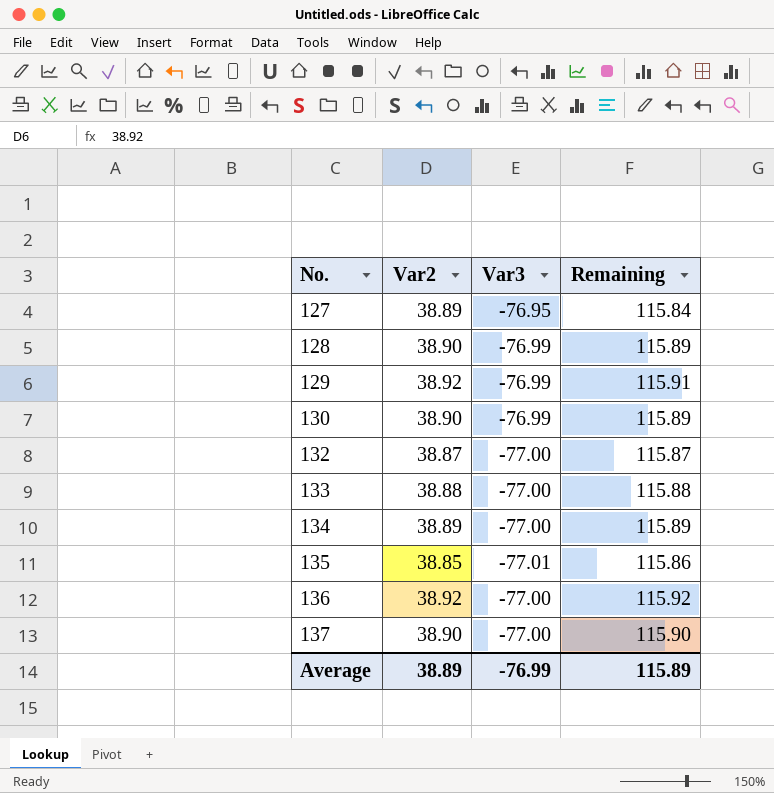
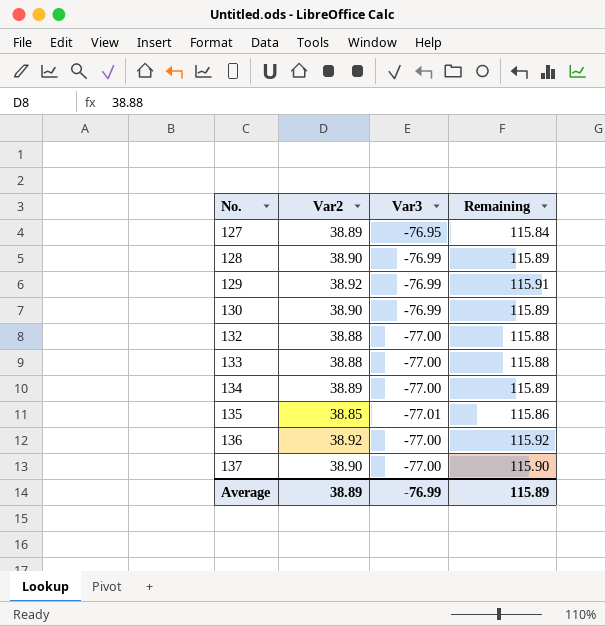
132 | Var2: 38.87 -> 38.88
132 | Remaining: 115.87 -> 115.88

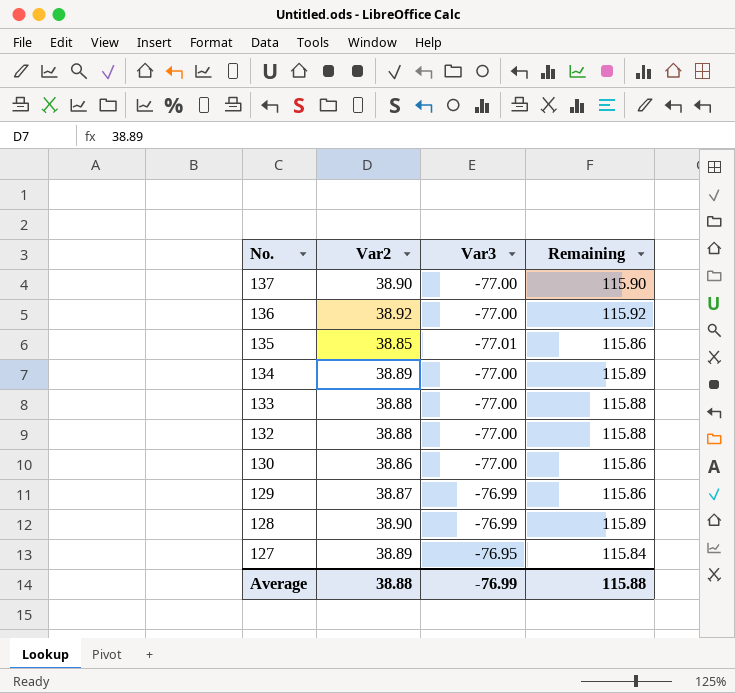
row order: No. ascending -> No. descending
130 | Var2: 38.90 -> 38.86
130 | Var3: -76.99 -> -77.00
130 | Remaining: 115.89 -> 115.86
129 | Var2: 38.92 -> 38.87
129 | Remaining: 115.91 -> 115.86
Average | Var2: 38.89 -> 38.88
Average | Remaining: 115.89 -> 115.88

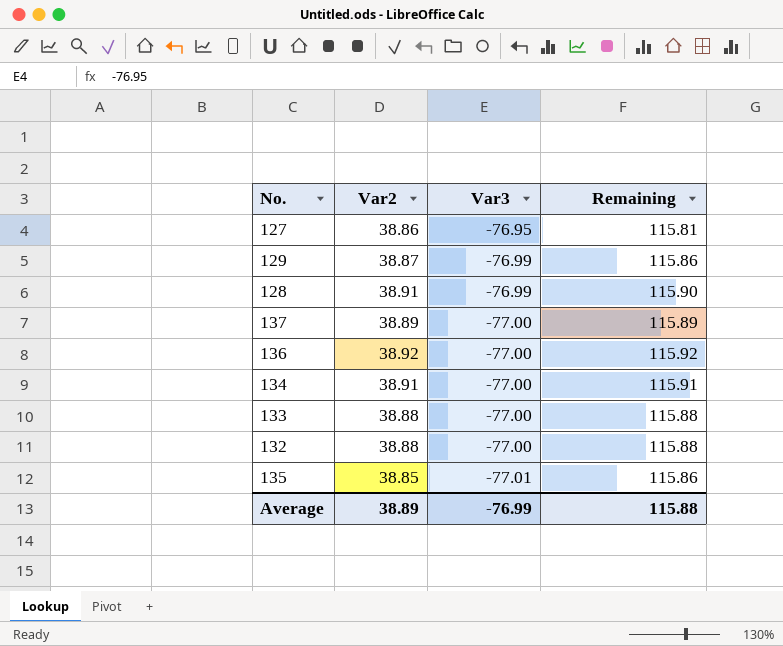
row order: No. descending -> Var3 descending
row 130: 38.86 | -77.00 | 115.86 -> none
127 | Var2: 38.89 -> 38.86
127 | Remaining: 115.84 -> 115.81
128 | Var2: 38.90 -> 38.91
128 | Remaining: 115.89 -> 115.90
137 | Var2: 38.90 -> 38.89
137 | Remaining: 115.90 -> 115.89
134 | Var2: 38.89 -> 38.91
134 | Remaining: 115.89 -> 115.91
Average | Var2: 38.88 -> 38.89

